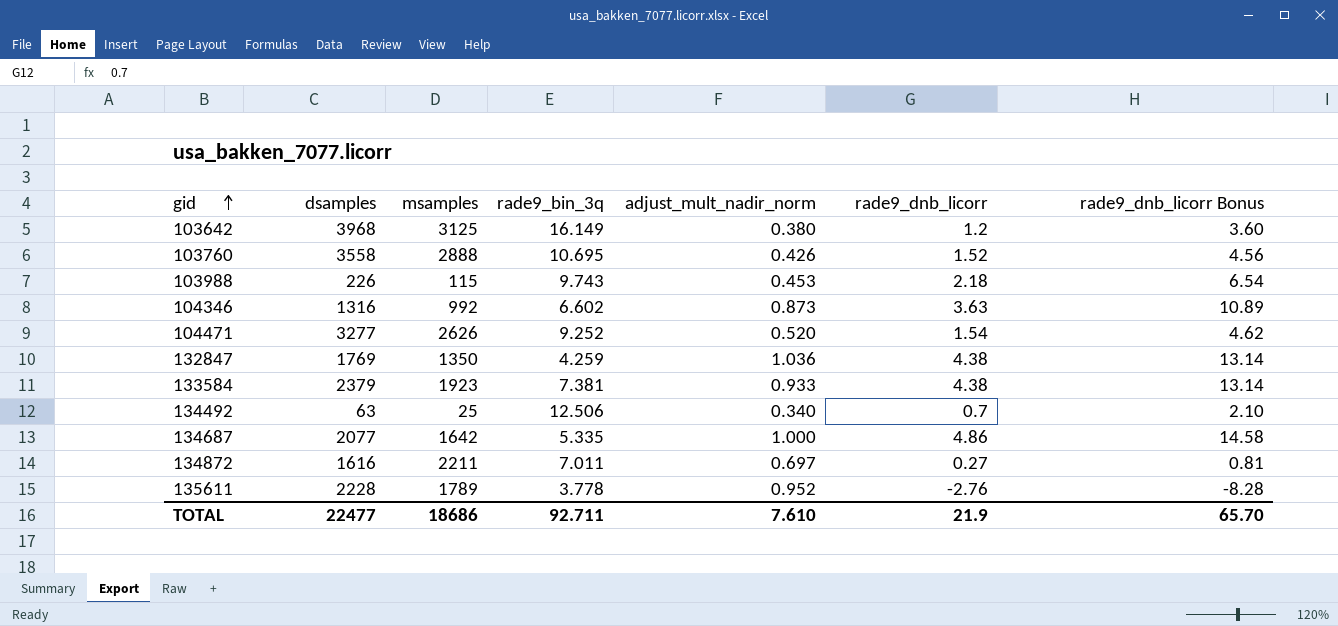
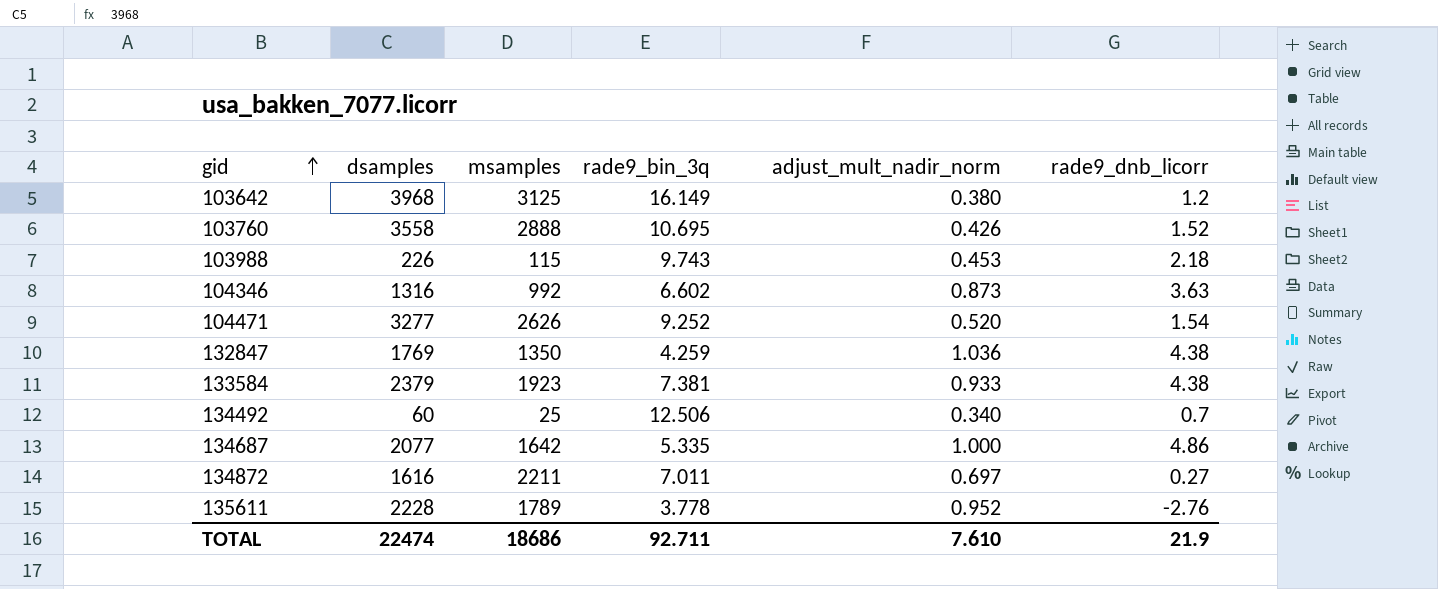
column rade9_dnb_licorr Bonus | formula: [rade9_dnb_licorr] * 3 -> none
134492 | dsamples: 63 -> 60
TOTAL | dsamples: 22477 -> 22474

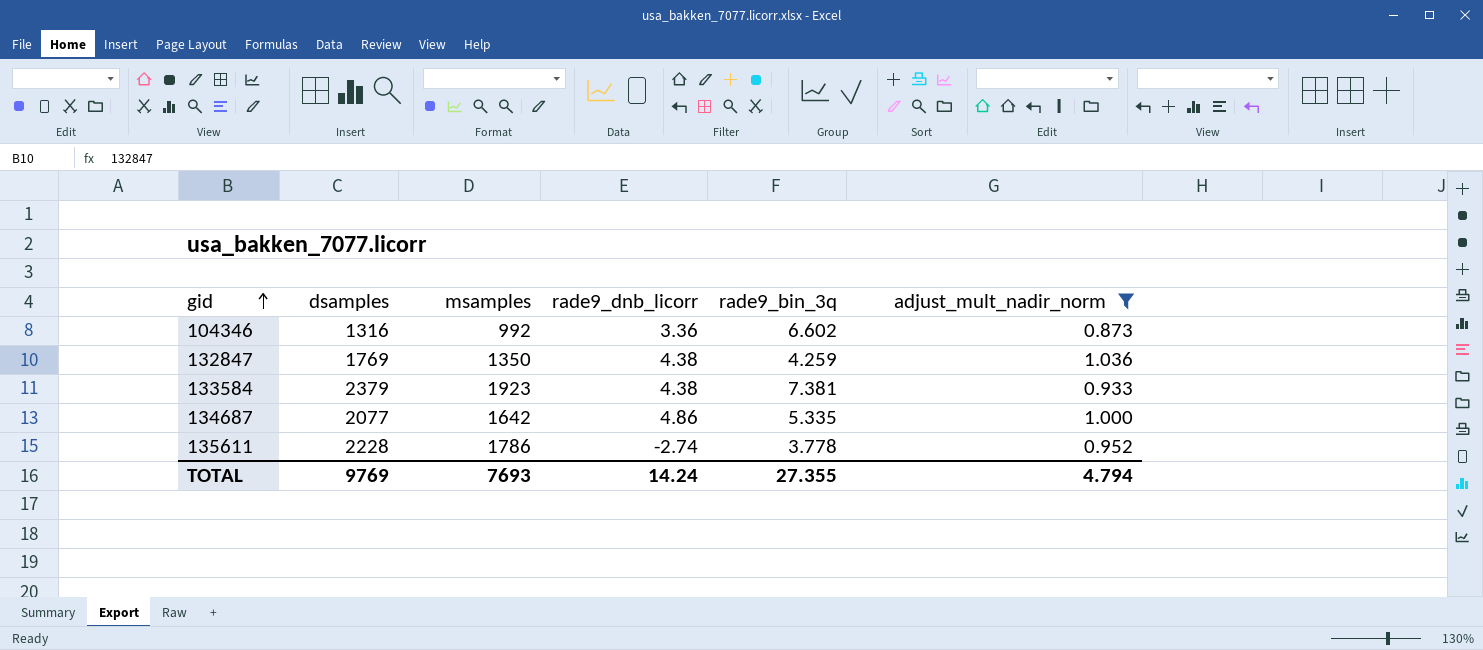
filter: none -> adjust_mult_nadir_norm >= 0.873
column rade9_dnb_licorr | position: 6 -> 4
104346 | rade9_dnb_licorr: 3.63 -> 3.36
135611 | msamples: 1789 -> 1786
135611 | rade9_dnb_licorr: -2.76 -> -2.74
TOTAL | dsamples: 22474 -> 9769
TOTAL | msamples: 18686 -> 7693
TOTAL | rade9_dnb_licorr: 21.9 -> 14.24
TOTAL | rade9_bin_3q: 92.711 -> 27.355
TOTAL | adjust_mult_nadir_norm: 7.610 -> 4.794

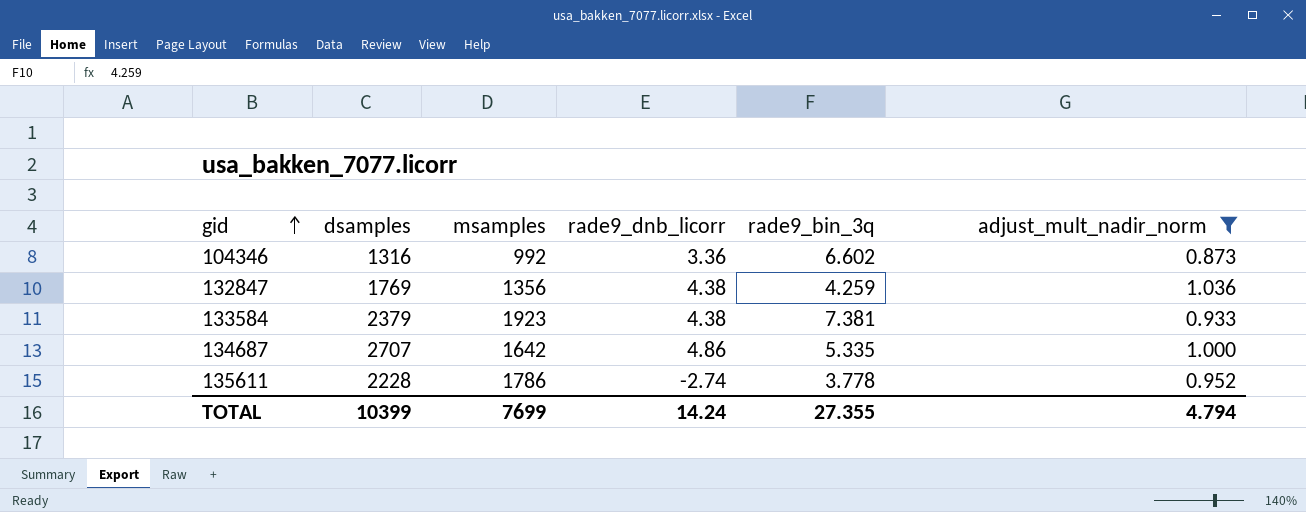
132847 | msamples: 1350 -> 1356
134687 | dsamples: 2077 -> 2707
TOTAL | dsamples: 9769 -> 10399
TOTAL | msamples: 7693 -> 7699

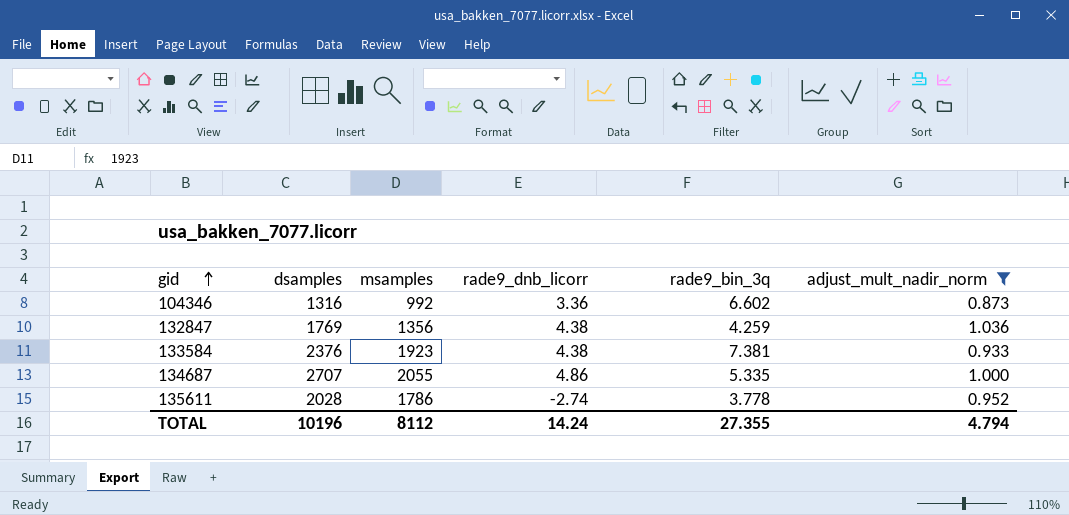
133584 | dsamples: 2379 -> 2376
134687 | msamples: 1642 -> 2055
135611 | dsamples: 2228 -> 2028
TOTAL | dsamples: 10399 -> 10196
TOTAL | msamples: 7699 -> 8112

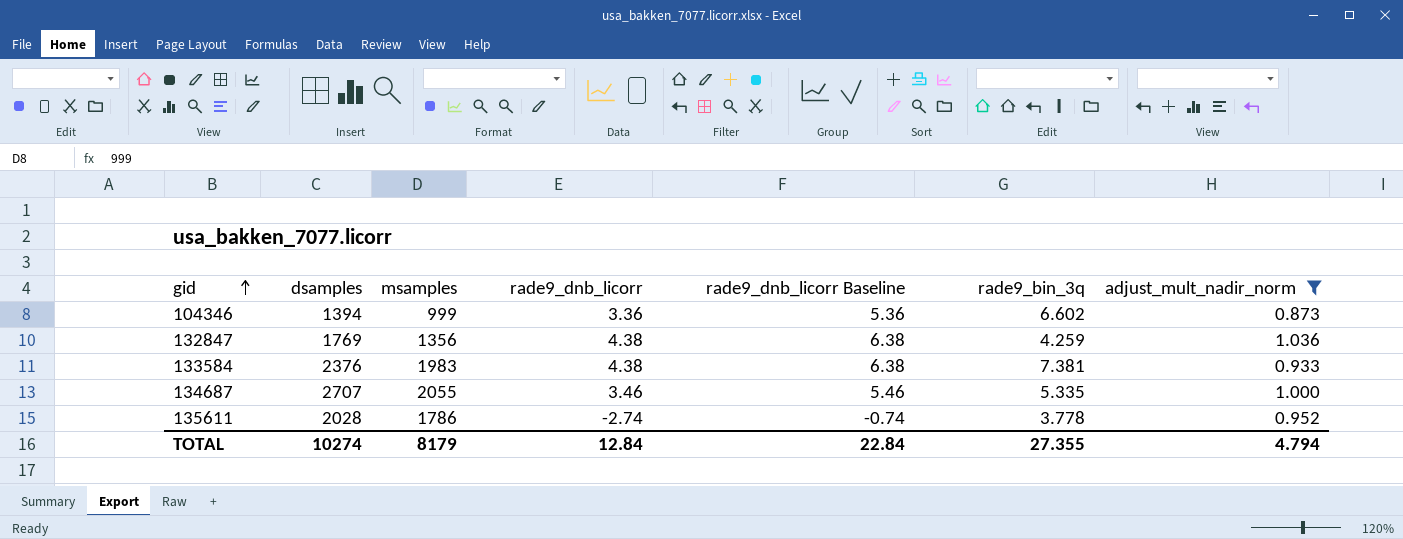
column rade9_dnb_licorr Baseline | formula: none -> [rade9_dnb_licorr] + 2
104346 | dsamples: 1316 -> 1394
104346 | msamples: 992 -> 999
133584 | msamples: 1923 -> 1983
134687 | rade9_dnb_licorr: 4.86 -> 3.46
TOTAL | dsamples: 10196 -> 10274
TOTAL | msamples: 8112 -> 8179
TOTAL | rade9_dnb_licorr: 14.24 -> 12.84

